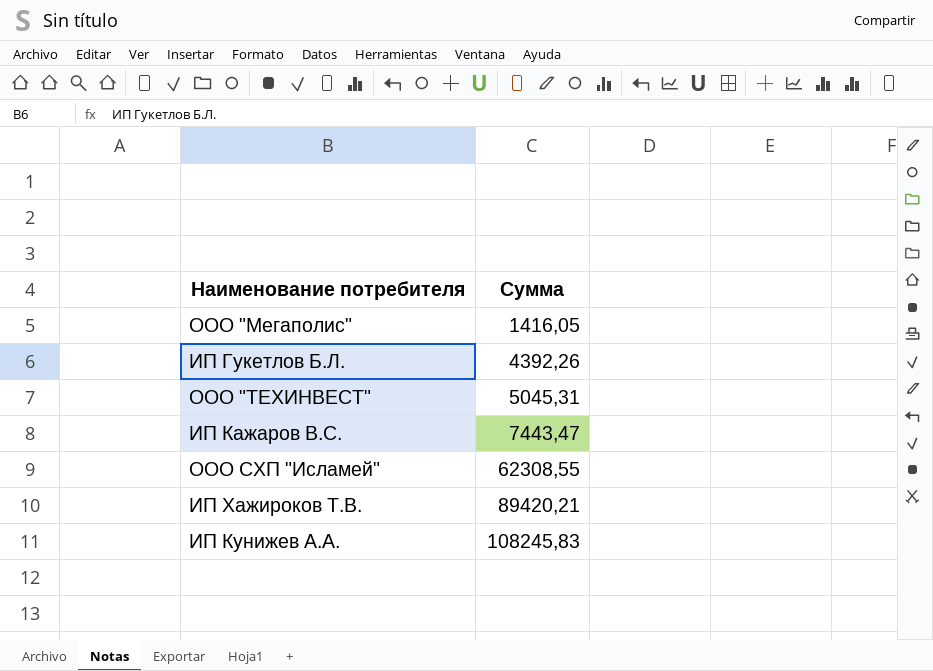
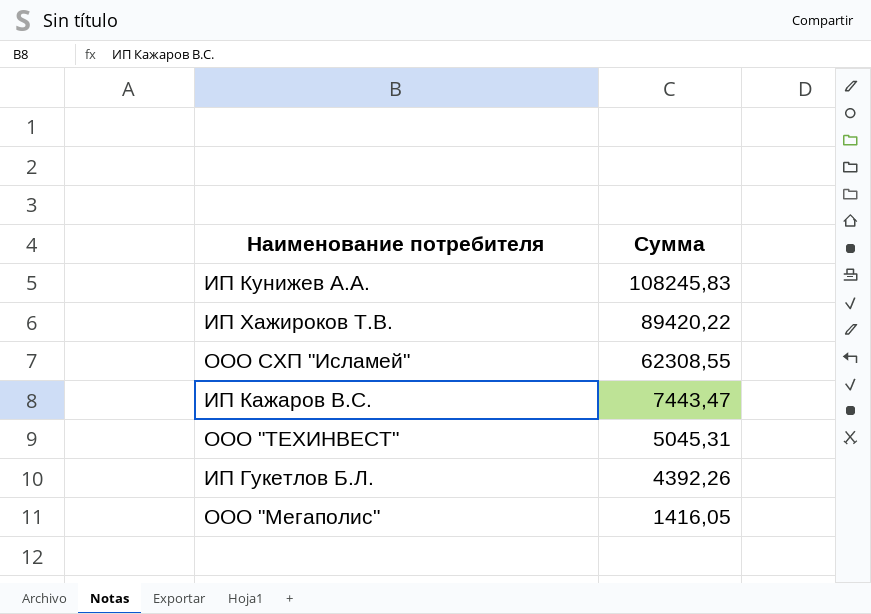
row order: Сумма ascending -> Сумма descending
ИП Хажироков Т.В. | Сумма: 89420,21 -> 89420,22

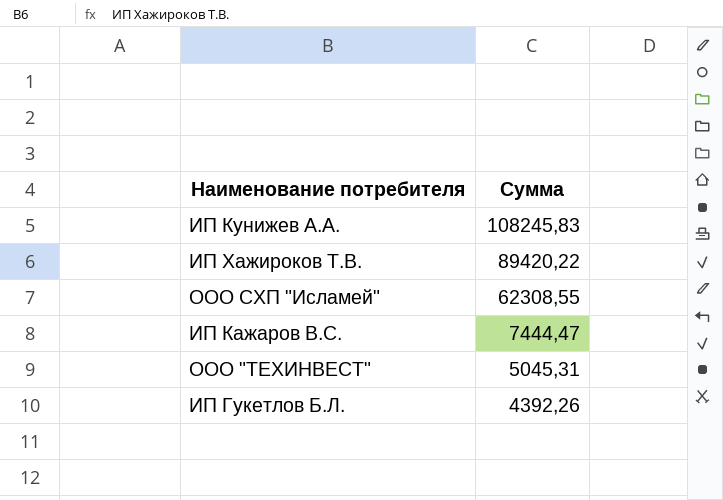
row ООО "Мегаполис": 1416,05 -> none
ИП Кажаров В.С. | Сумма: 7443,47 -> 7444,47

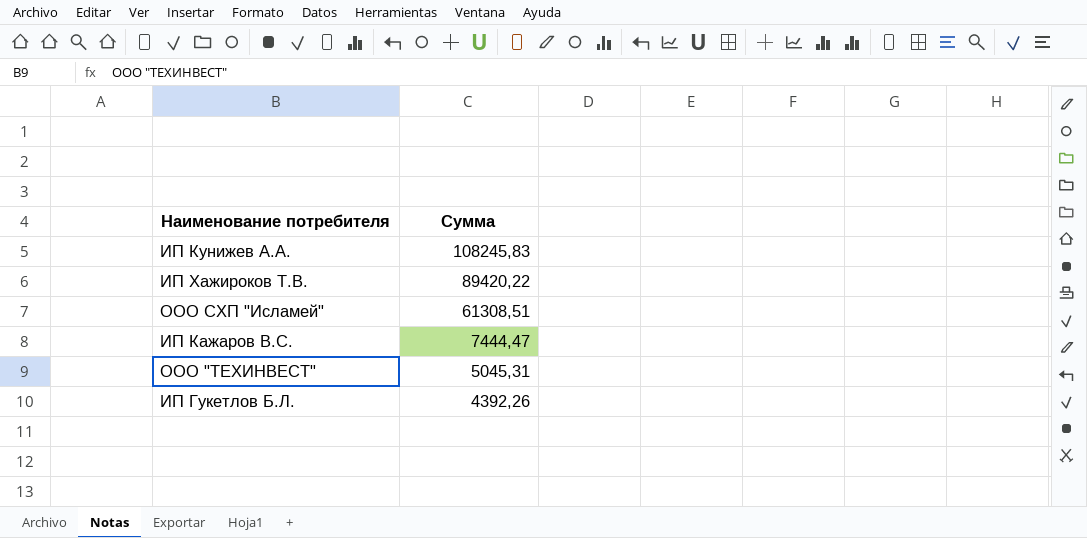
ООО СХП "Исламей" | Сумма: 62308,55 -> 61308,51

